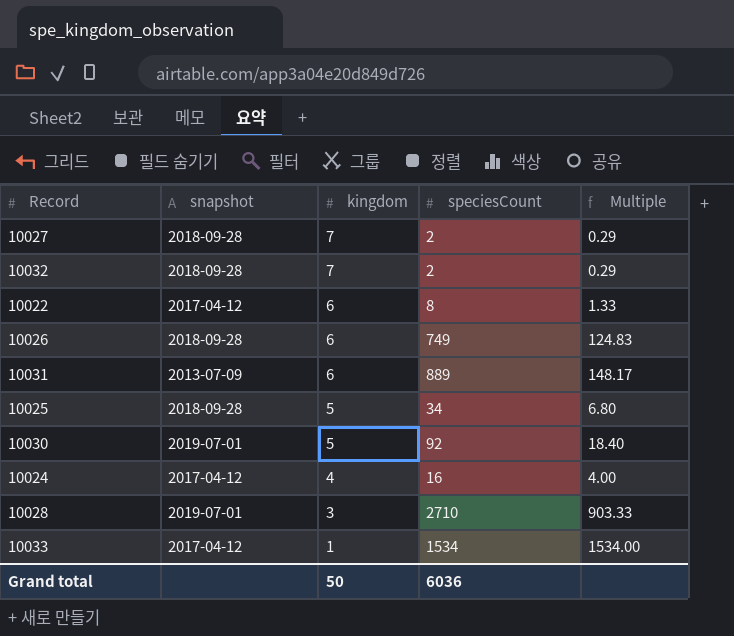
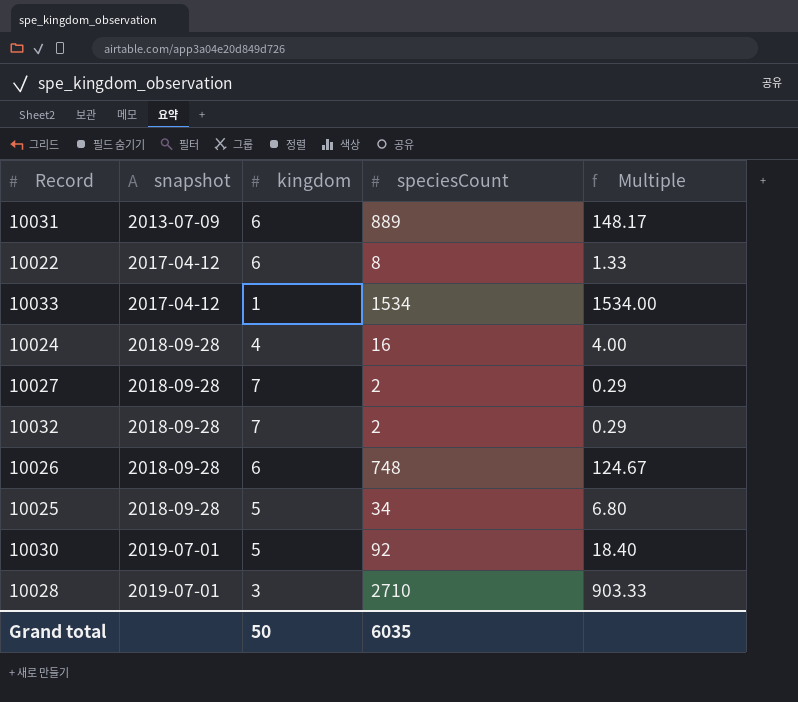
row order: kingdom descending -> snapshot ascending
10024 | snapshot: 2017-04-12 -> 2018-09-28
10026 | speciesCount: 749 -> 748
10026 | Multiple: 124.83 -> 124.67
Grand total | speciesCount: 6036 -> 6035

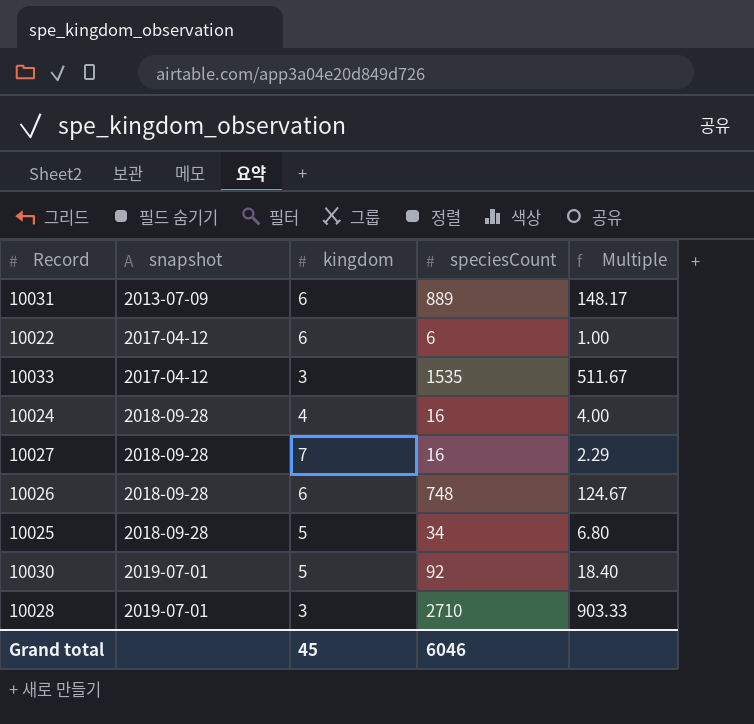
row 10032: 2018-09-28 | 7 | 2 | 0.29 -> none
10022 | speciesCount: 8 -> 6
10022 | Multiple: 1.33 -> 1.00
10033 | kingdom: 1 -> 3
10033 | speciesCount: 1534 -> 1535
10033 | Multiple: 1534.00 -> 511.67
10027 | speciesCount: 2 -> 16
10027 | Multiple: 0.29 -> 2.29
Grand total | kingdom: 50 -> 45
Grand total | speciesCount: 6035 -> 6046

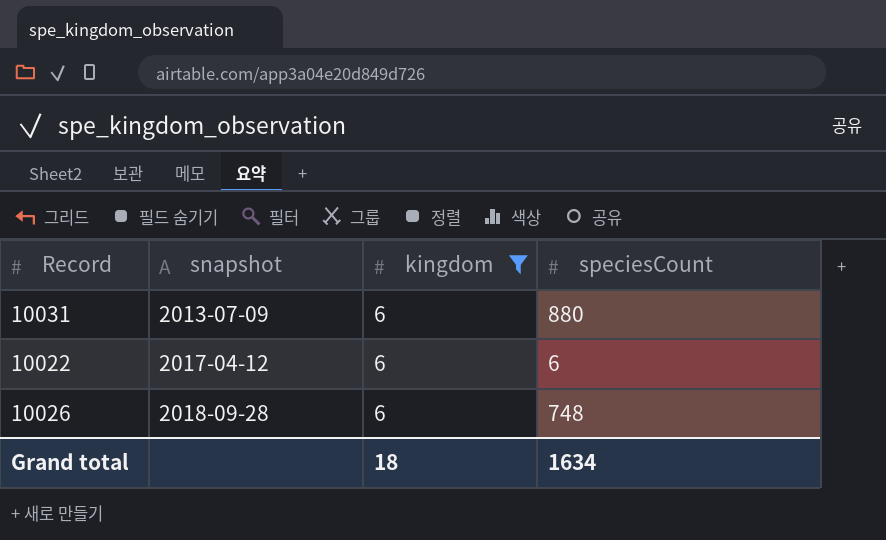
filter: none -> kingdom = 6
column Multiple | formula: [speciesCount] / [kingdom] -> none
10031 | speciesCount: 889 -> 880
Grand total | kingdom: 45 -> 18
Grand total | speciesCount: 6046 -> 1634

